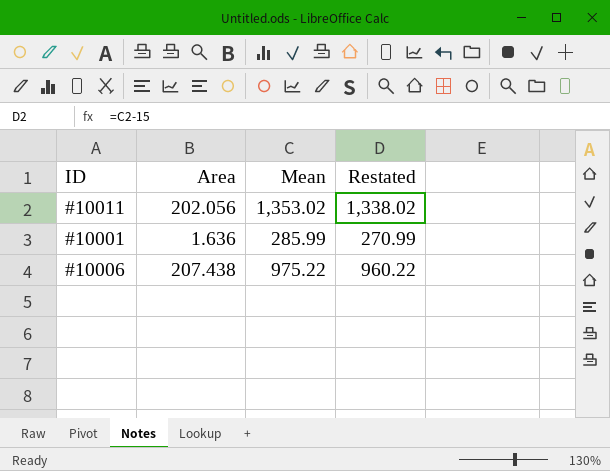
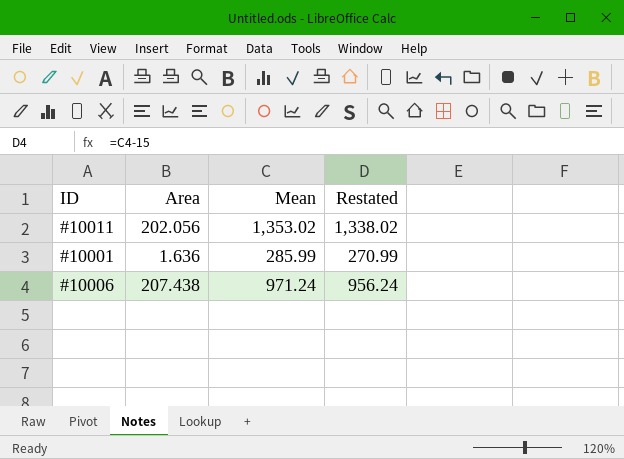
#10006 | Mean: 975.22 -> 971.24
#10006 | Restated: 960.22 -> 956.24

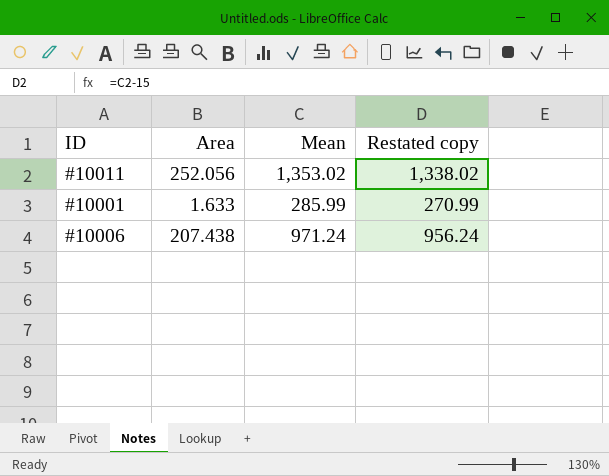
column name: Restated -> Restated copy
#10011 | Area: 202.056 -> 252.056
#10001 | Area: 1.636 -> 1.633

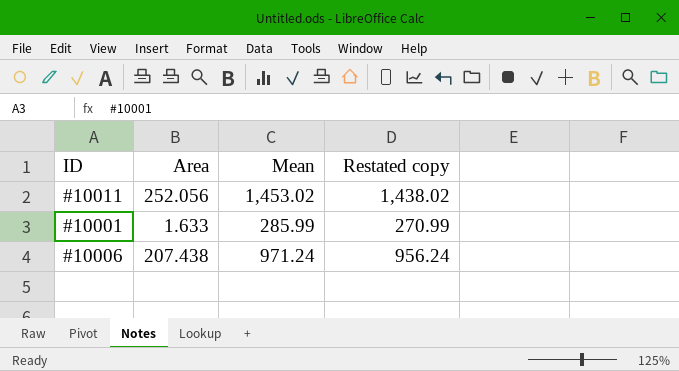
#10011 | Mean: 1,353.02 -> 1,453.02
#10011 | Restated copy: 1,338.02 -> 1,438.02

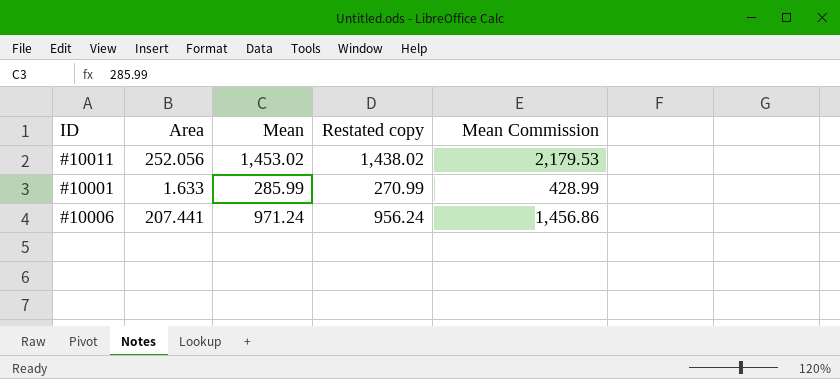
column Mean Commission | formula: none -> [Mean] * 1.5
#10006 | Area: 207.438 -> 207.441

